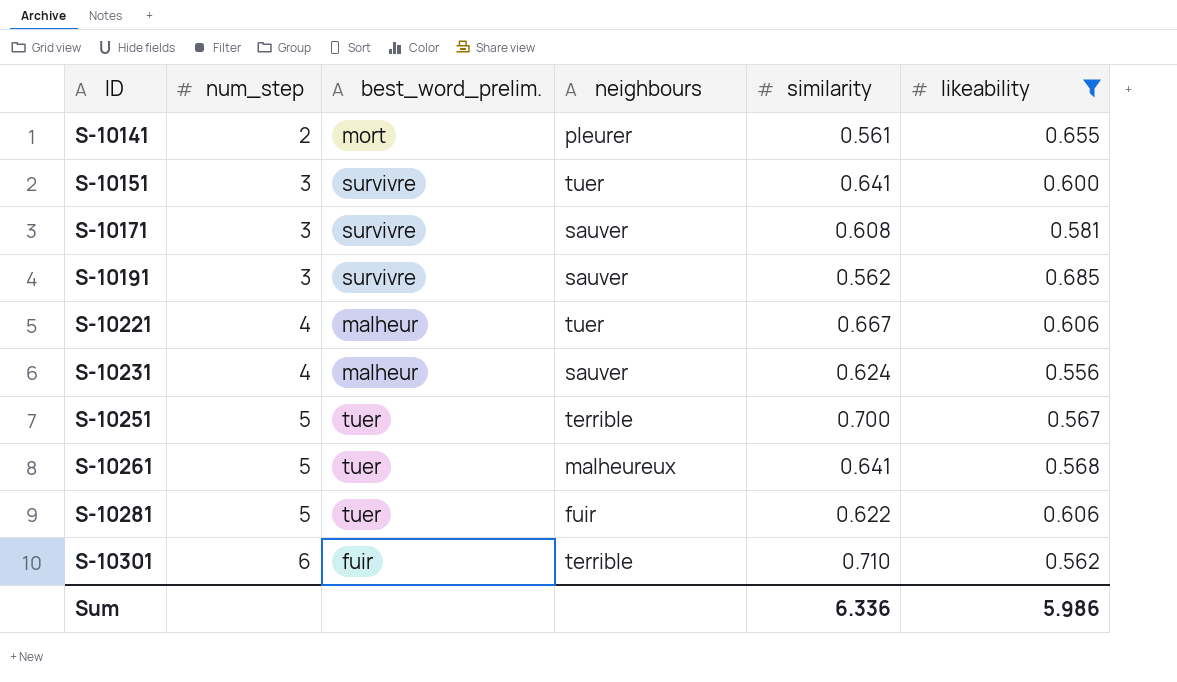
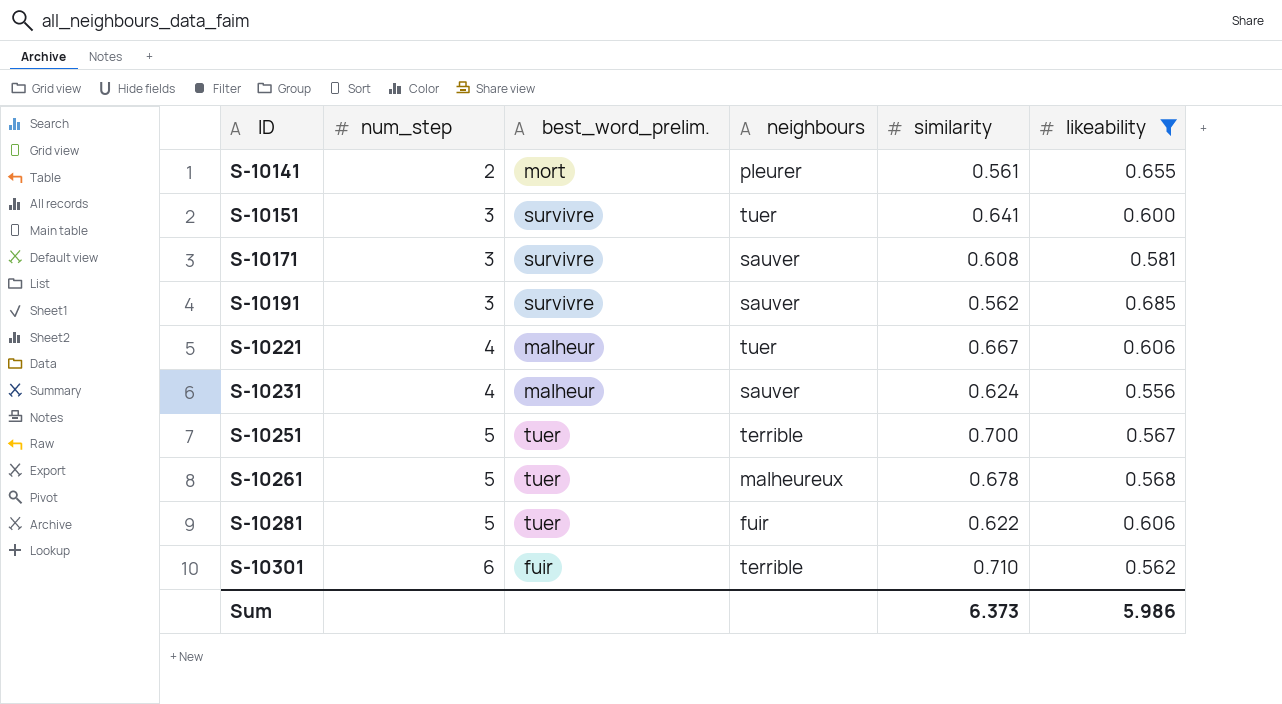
S-10261 | similarity: 0.641 -> 0.678
Sum | similarity: 6.336 -> 6.373

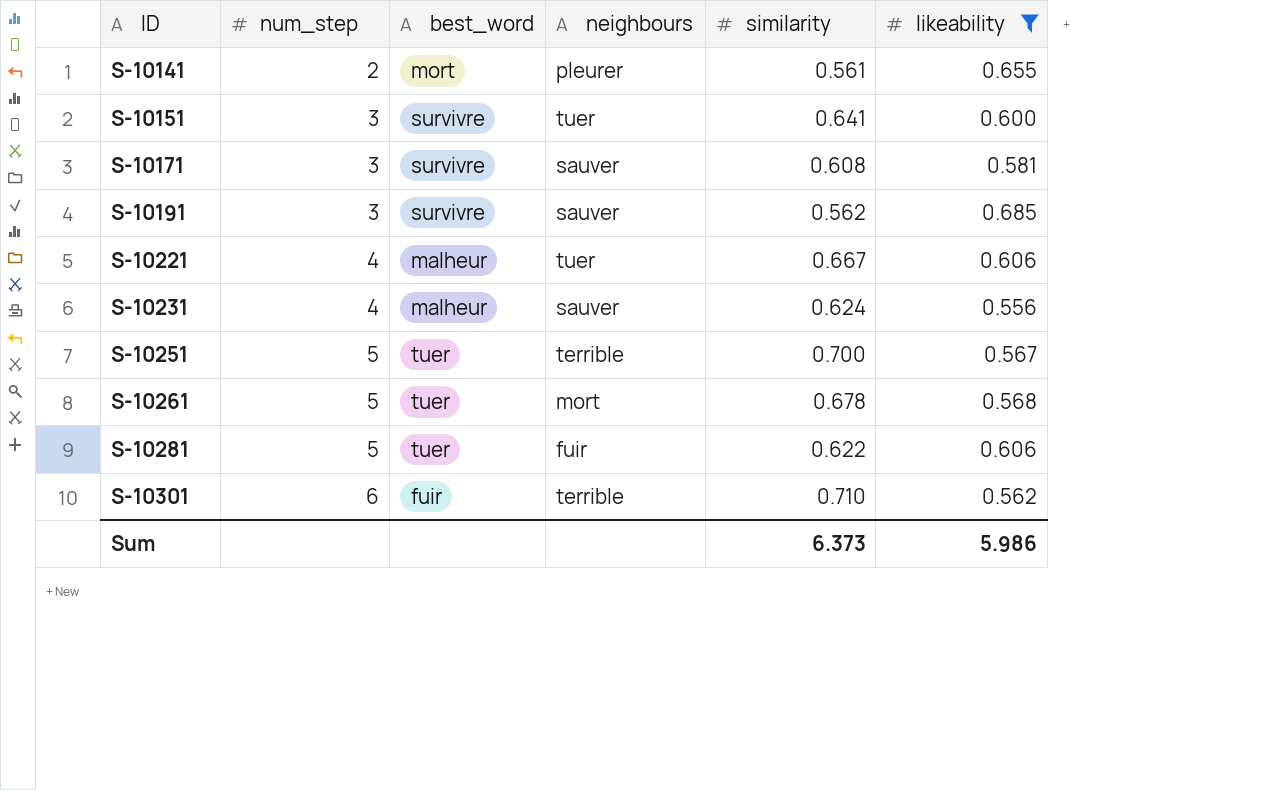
column name: best_word_prelim. -> best_word
S-10261 | neighbours: malheureux -> mort

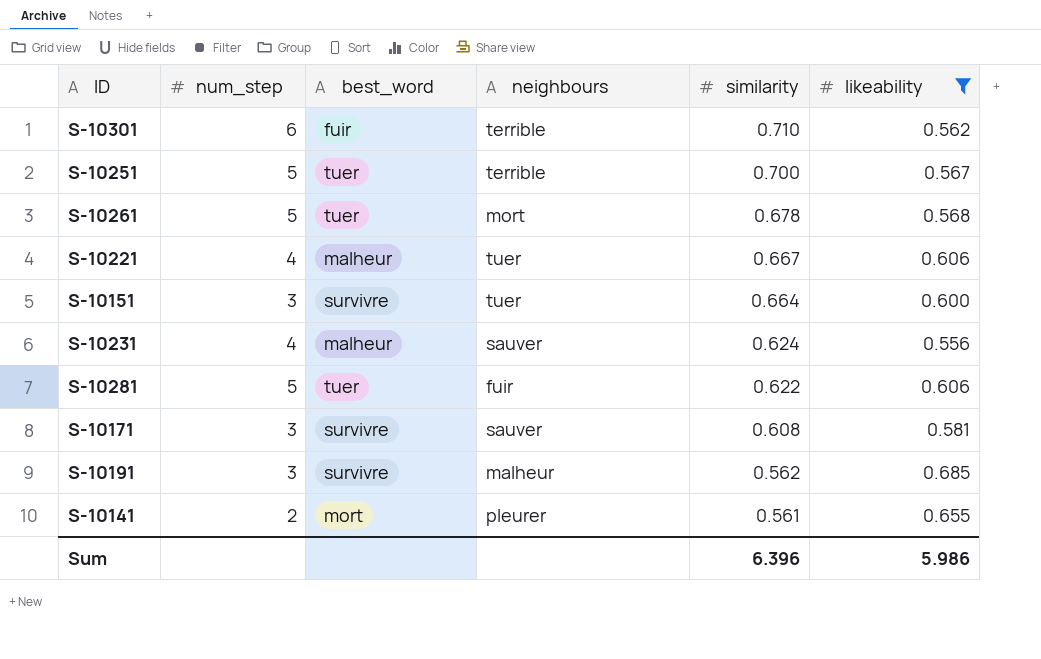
row order: ID ascending -> similarity descending
S-10151 | similarity: 0.641 -> 0.664
S-10191 | neighbours: sauver -> malheur
Sum | similarity: 6.373 -> 6.396

